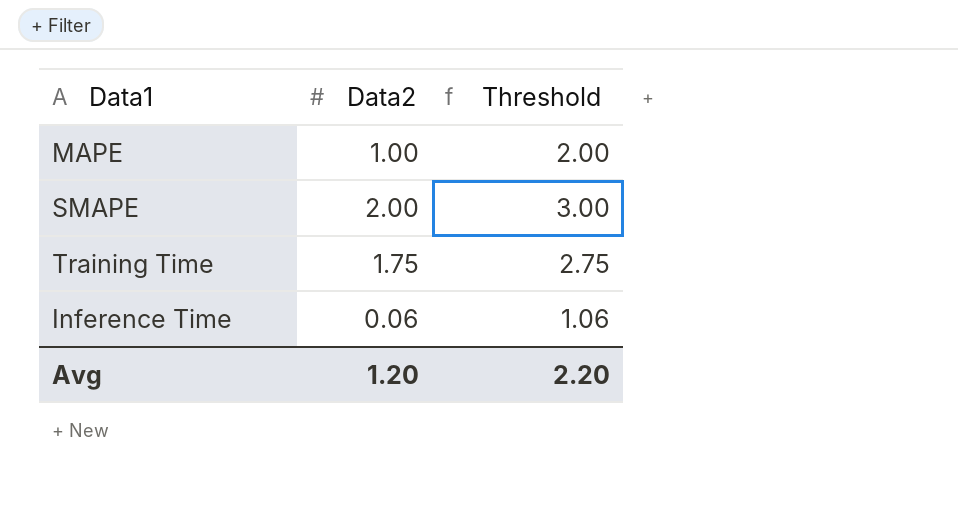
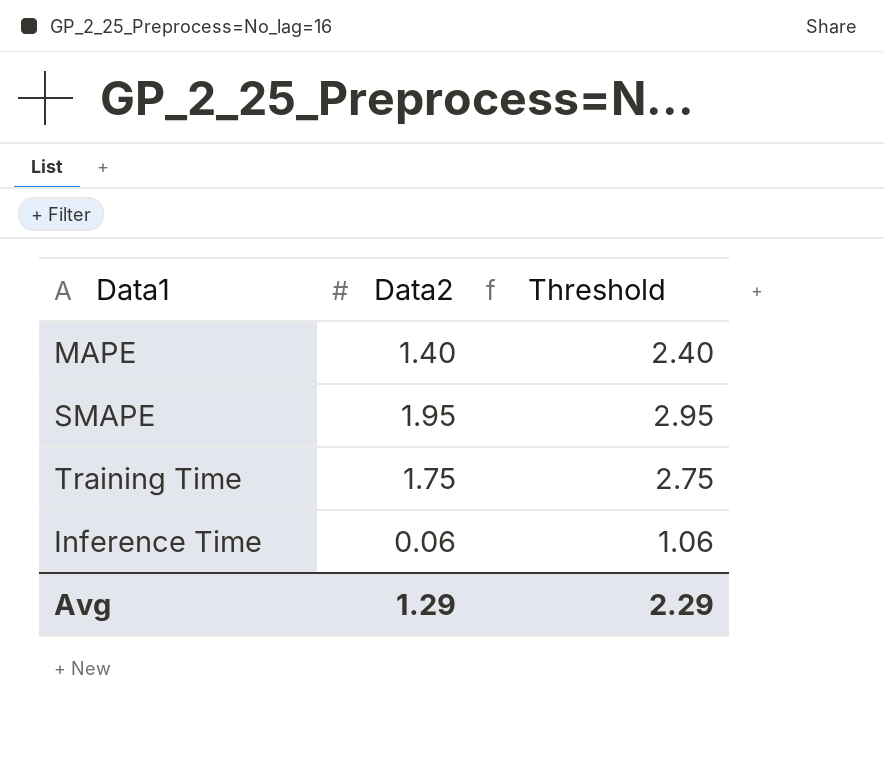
MAPE | Data2: 1.00 -> 1.40
MAPE | Threshold: 2.00 -> 2.40
SMAPE | Data2: 2.00 -> 1.95
SMAPE | Threshold: 3.00 -> 2.95
Avg | Data2: 1.20 -> 1.29
Avg | Threshold: 2.20 -> 2.29

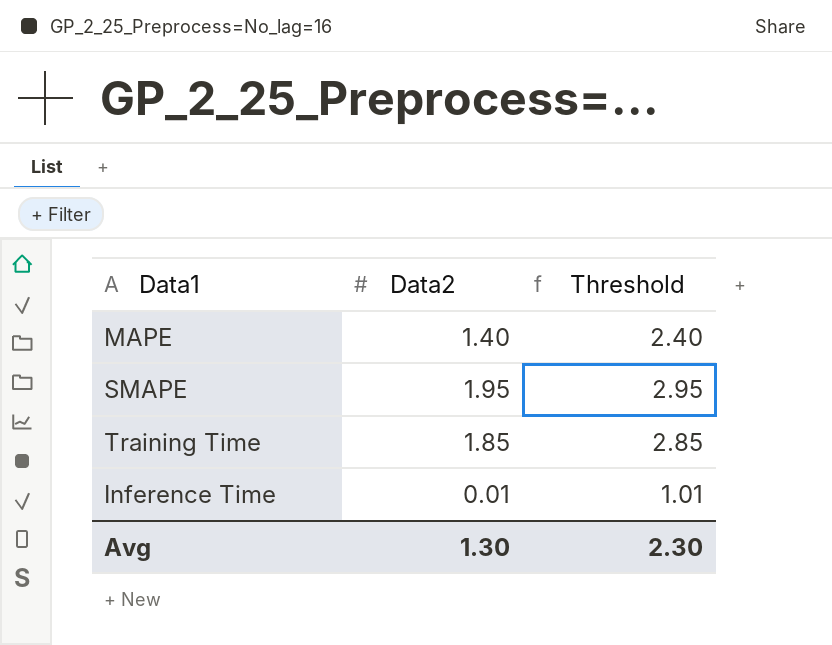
Training Time | Data2: 1.75 -> 1.85
Training Time | Threshold: 2.75 -> 2.85
Inference Time | Data2: 0.06 -> 0.01
Inference Time | Threshold: 1.06 -> 1.01
Avg | Data2: 1.29 -> 1.30
Avg | Threshold: 2.29 -> 2.30

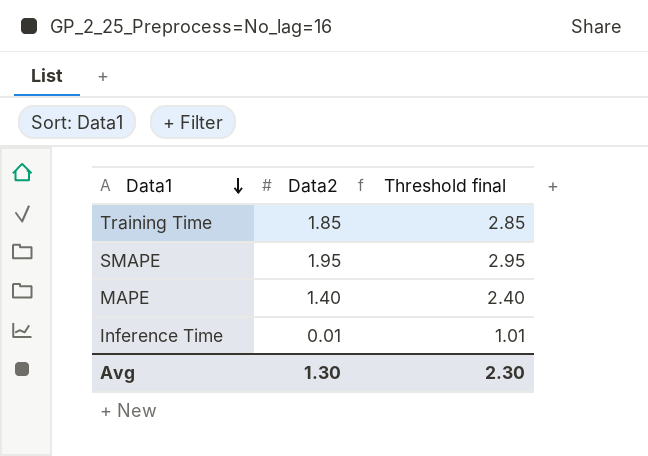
row order: none -> Data1 descending
column name: Threshold -> Threshold final

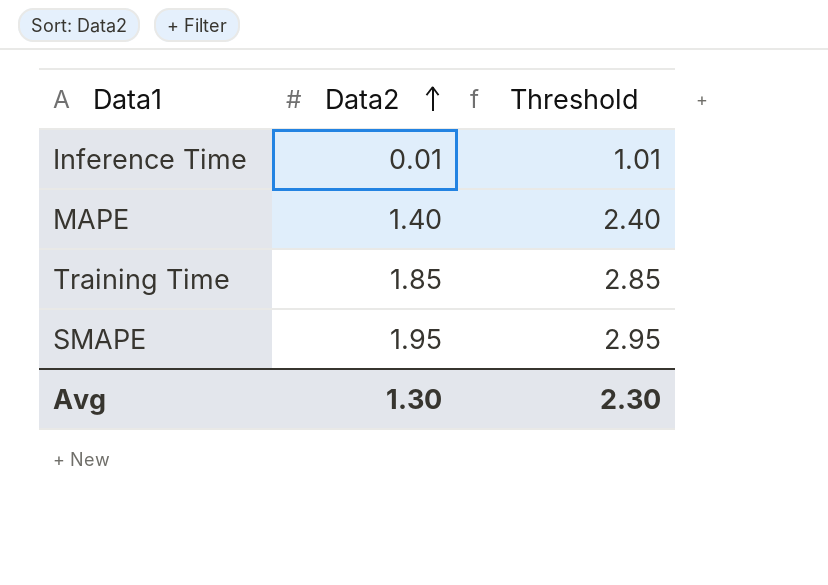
row order: Data1 descending -> Data2 ascending
column name: Threshold final -> Threshold

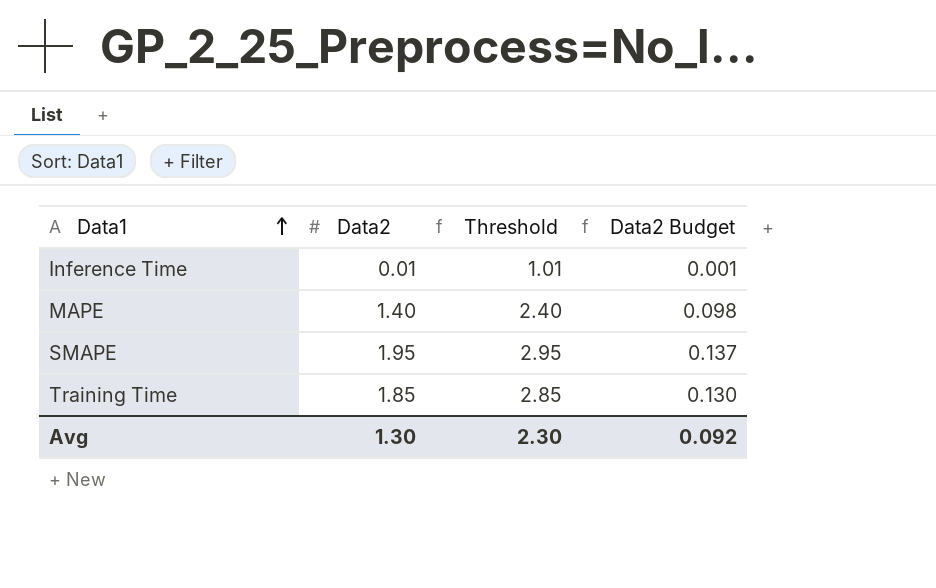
row order: Data2 ascending -> Data1 ascending
column Data2 Budget | formula: none -> [Data2] * 0.07

